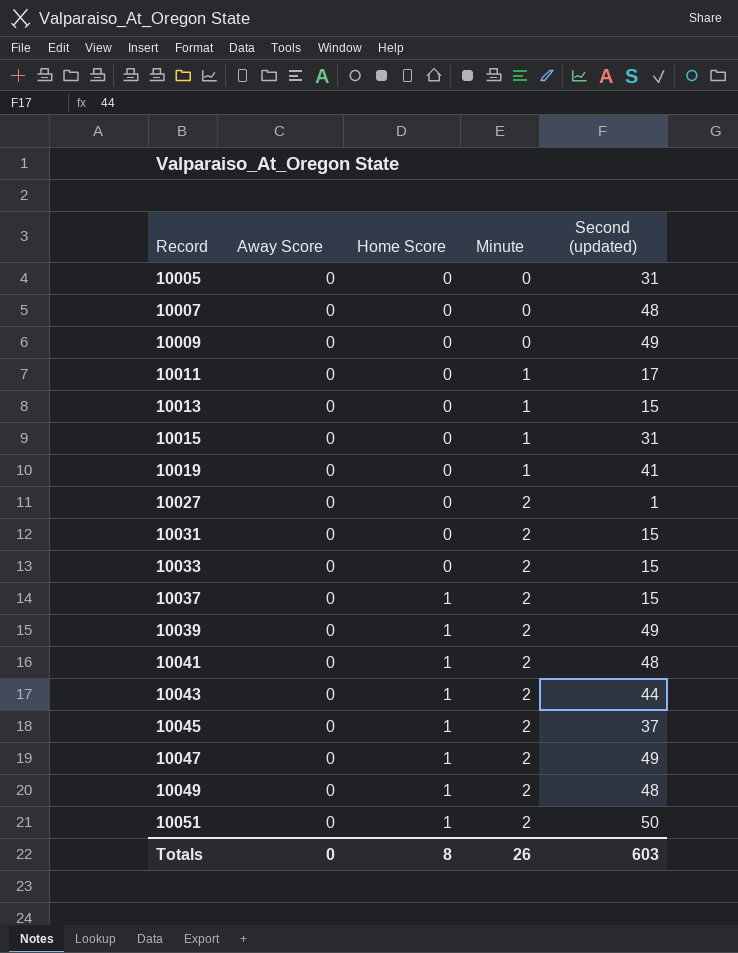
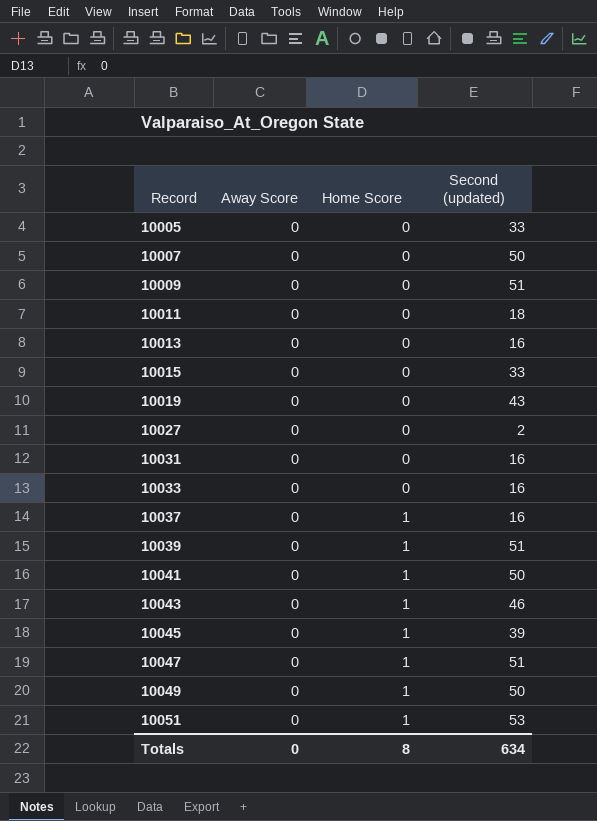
column Minute | position: 4 -> none
10005 | Second (updated): 31 -> 33
10007 | Second (updated): 48 -> 50
10009 | Second (updated): 49 -> 51
10011 | Second (updated): 17 -> 18
10013 | Second (updated): 15 -> 16
10015 | Second (updated): 31 -> 33
10019 | Second (updated): 41 -> 43
10027 | Second (updated): 1 -> 2
10031 | Second (updated): 15 -> 16
10033 | Second (updated): 15 -> 16
10037 | Second (updated): 15 -> 16
10039 | Second (updated): 49 -> 51
10041 | Second (updated): 48 -> 50
10043 | Second (updated): 44 -> 46
10045 | Second (updated): 37 -> 39
10047 | Second (updated): 49 -> 51
10049 | Second (updated): 48 -> 50
10051 | Second (updated): 50 -> 53
Totals | Second (updated): 603 -> 634

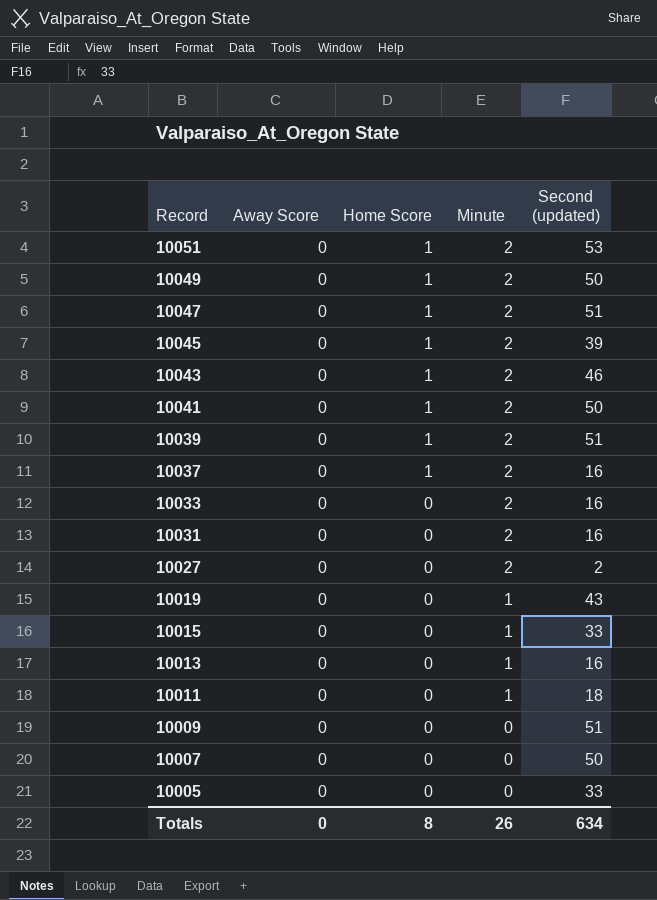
row order: Record ascending -> Record descending
column Minute | position: none -> 4

